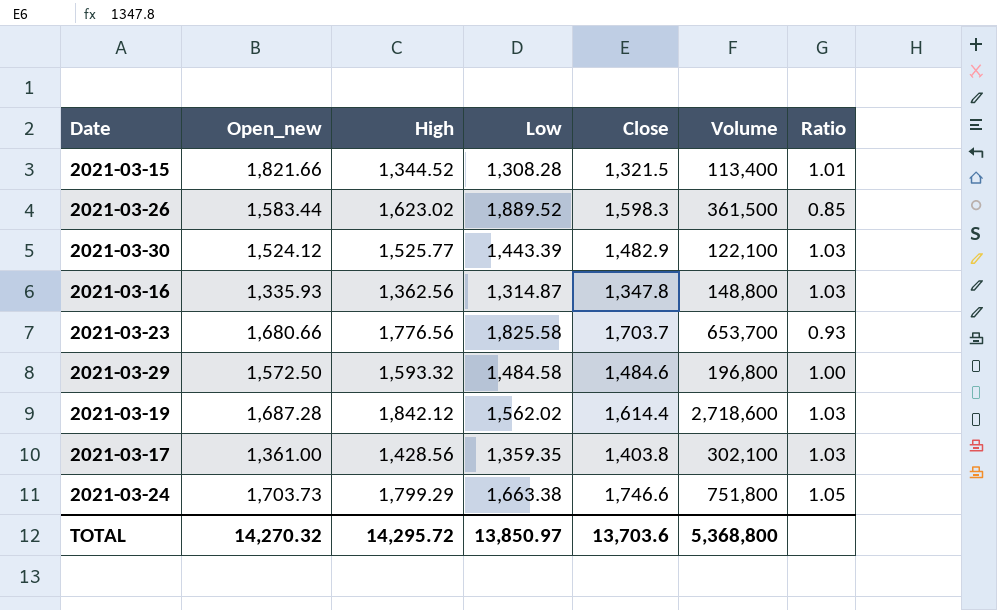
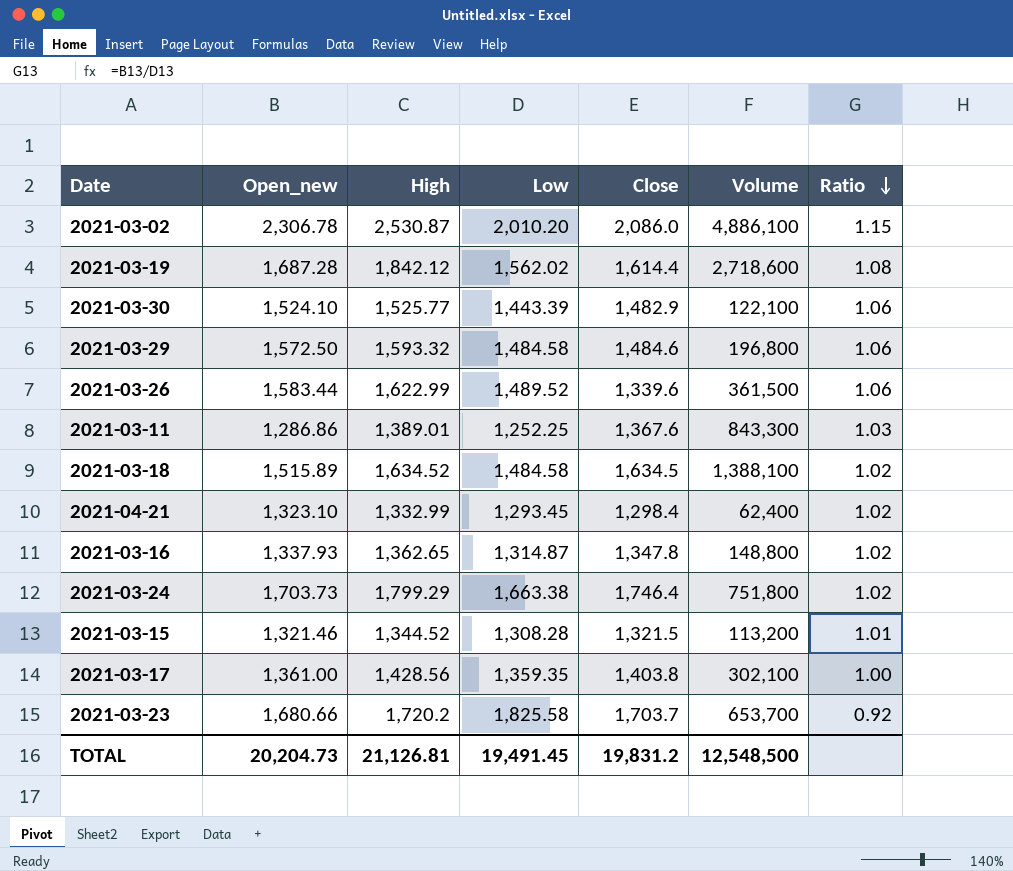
row order: none -> Ratio descending
column Ratio | formula: [Close] / [Low] -> [Open_new] / [Low]
row 2021-03-02: none -> 2,306.78 | 2,530.87 | 2,010.20 | 2,086.0 | 4,886,100 | 1.15
2021-03-30 | Open_new: 1,524.12 -> 1,524.10
2021-03-26 | High: 1,623.02 -> 1,622.99
2021-03-26 | Low: 1,889.52 -> 1,489.52
2021-03-26 | Close: 1,598.3 -> 1,339.6
row 2021-03-11: none -> 1,286.86 | 1,389.01 | 1,252.25 | 1,367.6 | 843,300 | 1.03
row 2021-03-18: none -> 1,515.89 | 1,634.52 | 1,484.58 | 1,634.5 | 1,388,100 | 1.02
row 2021-04-21: none -> 1,323.10 | 1,332.99 | 1,293.45 | 1,298.4 | 62,400 | 1.02
2021-03-16 | Open_new: 1,335.93 -> 1,337.93
2021-03-16 | High: 1,362.56 -> 1,362.65
2021-03-24 | Close: 1,746.6 -> 1,746.4
2021-03-15 | Open_new: 1,821.66 -> 1,321.46
2021-03-15 | Volume: 113,400 -> 113,200
2021-03-23 | High: 1,776.56 -> 1,720.2
TOTAL | Open_new: 14,270.32 -> 20,204.73
TOTAL | High: 14,295.72 -> 21,126.81
TOTAL | Low: 13,850.97 -> 19,491.45
TOTAL | Close: 13,703.6 -> 19,831.2
TOTAL | Volume: 5,368,800 -> 12,548,500

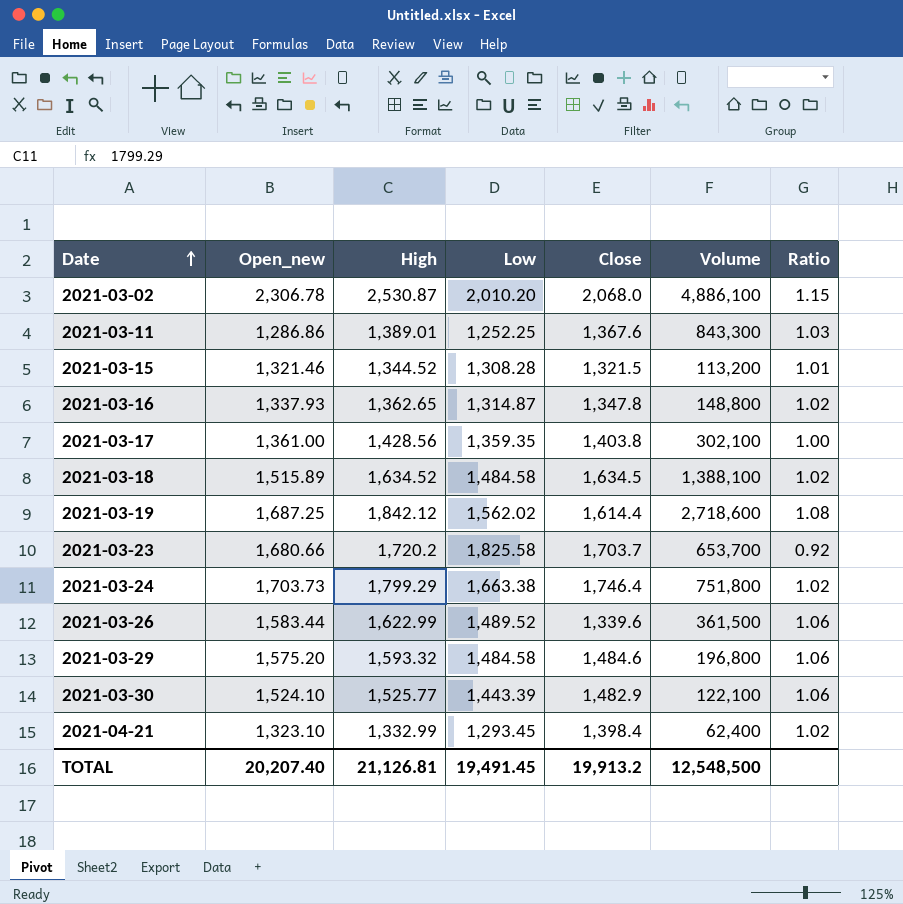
row order: Ratio descending -> Date ascending
2021-03-02 | Close: 2,086.0 -> 2,068.0
2021-03-19 | Open_new: 1,687.28 -> 1,687.25
2021-03-29 | Open_new: 1,572.50 -> 1,575.20
2021-04-21 | Close: 1,298.4 -> 1,398.4
TOTAL | Open_new: 20,204.73 -> 20,207.40
TOTAL | Close: 19,831.2 -> 19,913.2

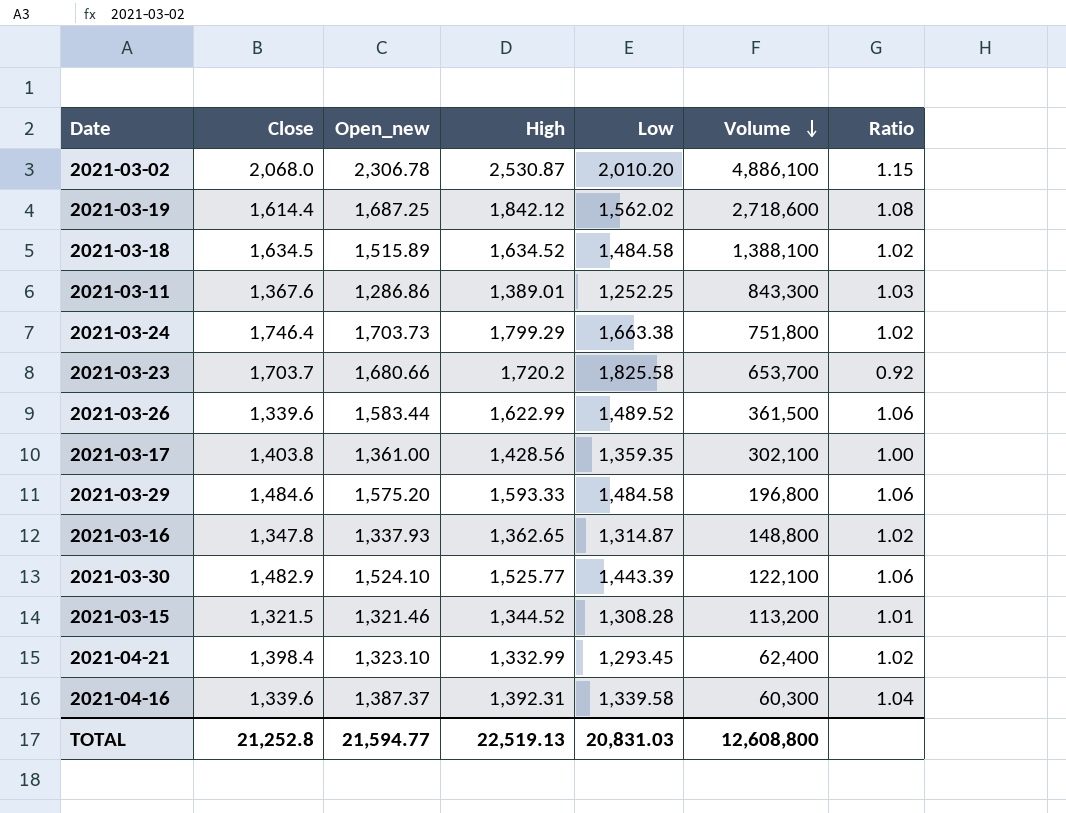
row order: Date ascending -> Volume descending
column Close | position: 5 -> 2
2021-03-29 | High: 1,593.32 -> 1,593.33
row 2021-04-16: none -> 1,339.6 | 1,387.37 | 1,392.31 | 1,339.58 | 60,300 | 1.04
TOTAL | Close: 19,913.2 -> 21,252.8
TOTAL | Open_new: 20,207.40 -> 21,594.77
TOTAL | High: 21,126.81 -> 22,519.13
TOTAL | Low: 19,491.45 -> 20,831.03
TOTAL | Volume: 12,548,500 -> 12,608,800

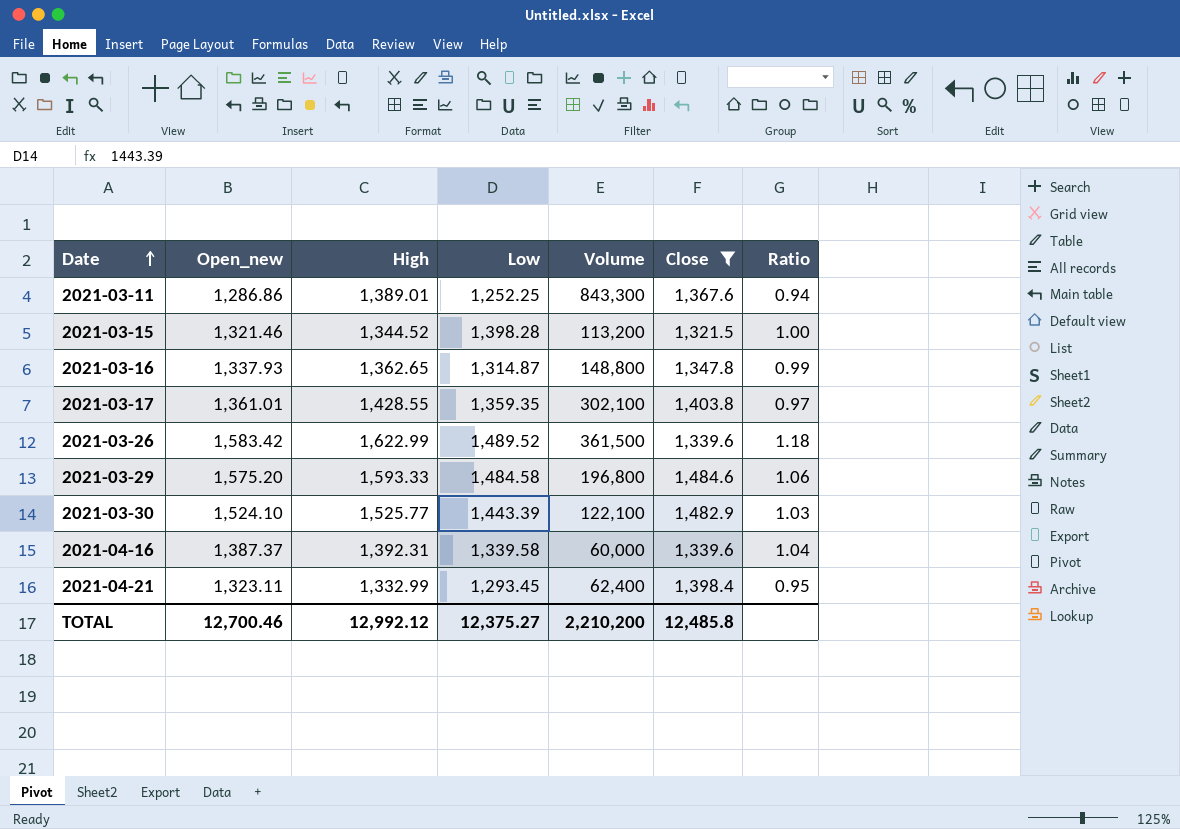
filter: none -> Close <= 1,484.6
row order: Volume descending -> Date ascending
column Close | position: 2 -> 6
column Ratio | formula: [Open_new] / [Low] -> [Open_new] / [Close]
2021-03-15 | Low: 1,308.28 -> 1,398.28
2021-03-17 | Open_new: 1,361.00 -> 1,361.01
2021-03-17 | High: 1,428.56 -> 1,428.55
2021-03-26 | Open_new: 1,583.44 -> 1,583.42
2021-04-16 | Volume: 60,300 -> 60,000
2021-04-21 | Open_new: 1,323.10 -> 1,323.11
TOTAL | Open_new: 21,594.77 -> 12,700.46
TOTAL | High: 22,519.13 -> 12,992.12
TOTAL | Low: 20,831.03 -> 12,375.27
TOTAL | Volume: 12,608,800 -> 2,210,200
TOTAL | Close: 21,252.8 -> 12,485.8

